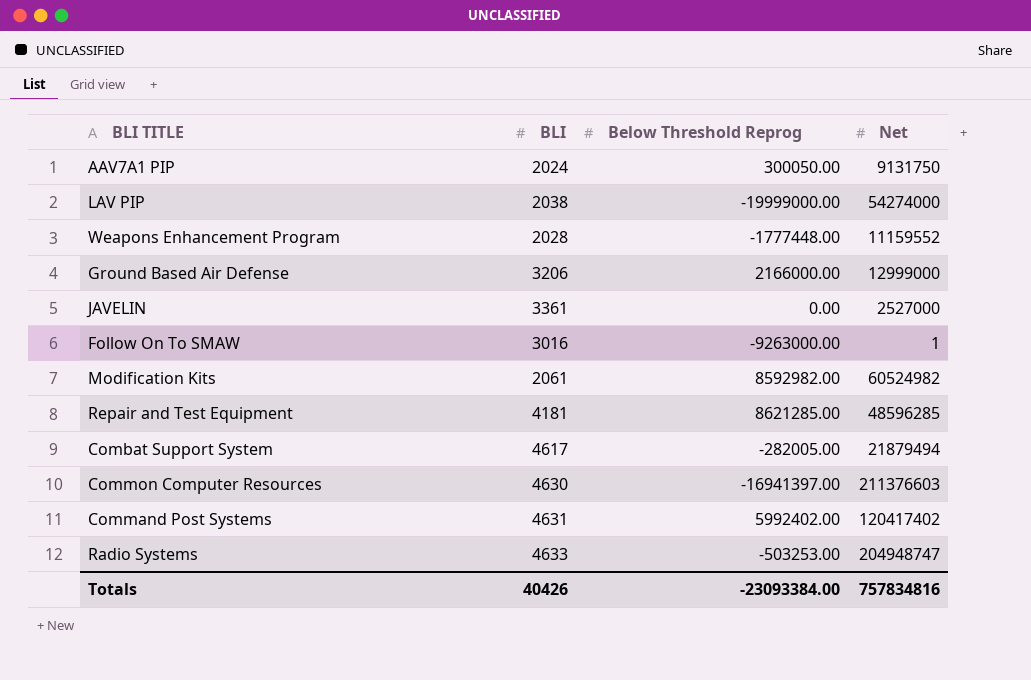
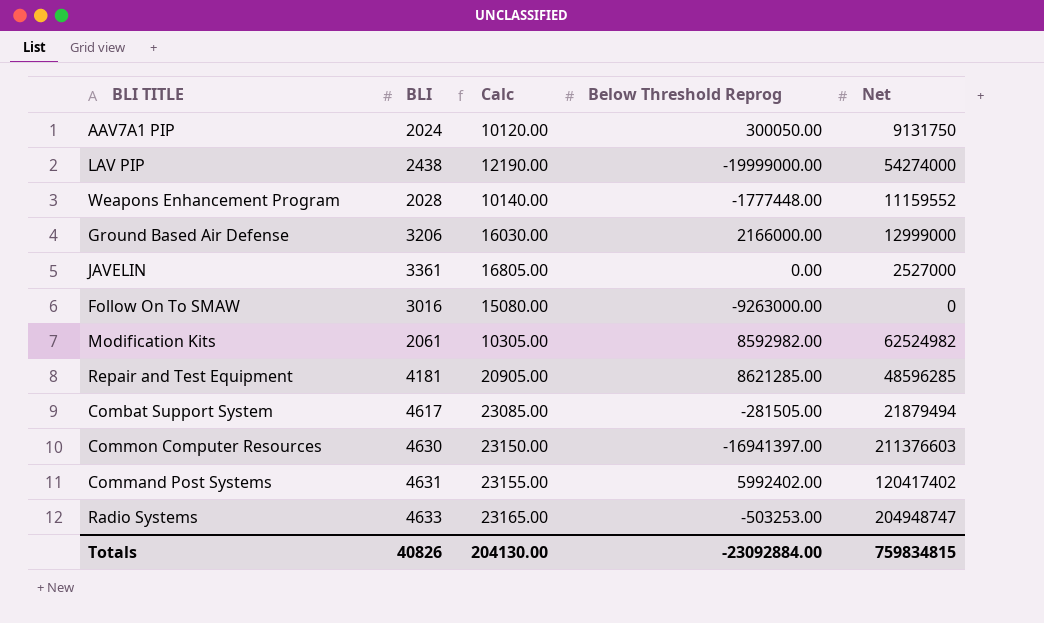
column Calc | formula: none -> [BLI] * 5
LAV PIP | BLI: 2038 -> 2438
Follow On To SMAW | Net: 1 -> 0
Modification Kits | Net: 60524982 -> 62524982
Combat Support System | Below Threshold Reprog: -282005.00 -> -281505.00
Totals | BLI: 40426 -> 40826
Totals | Below Threshold Reprog: -23093384.00 -> -23092884.00
Totals | Net: 757834816 -> 759834815

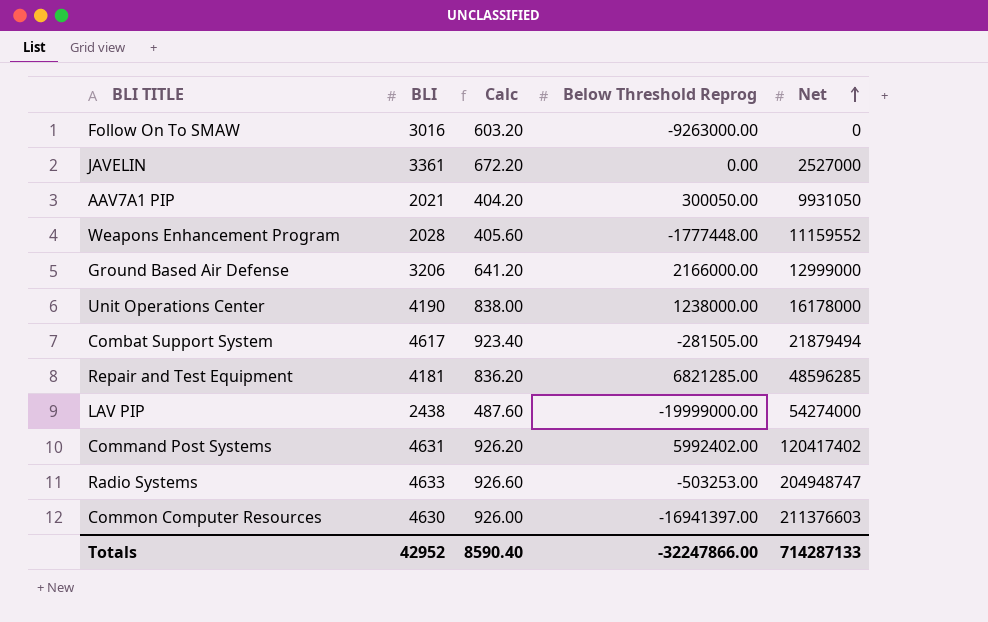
row order: none -> Net ascending
column Calc | formula: [BLI] * 5 -> [BLI] * 0.2
row Modification Kits: 2061 | 10305.00 | 8592982.00 | 62524982 -> none
AAV7A1 PIP | BLI: 2024 -> 2021
AAV7A1 PIP | Net: 9131750 -> 9931050
row Unit Operations Center: none -> 4190 | 838.00 | 1238000.00 | 16178000
Repair and Test Equipment | Below Threshold Reprog: 8621285.00 -> 6821285.00
Totals | BLI: 40826 -> 42952
Totals | Calc: 204130.00 -> 8590.40
Totals | Below Threshold Reprog: -23092884.00 -> -32247866.00
Totals | Net: 759834815 -> 714287133

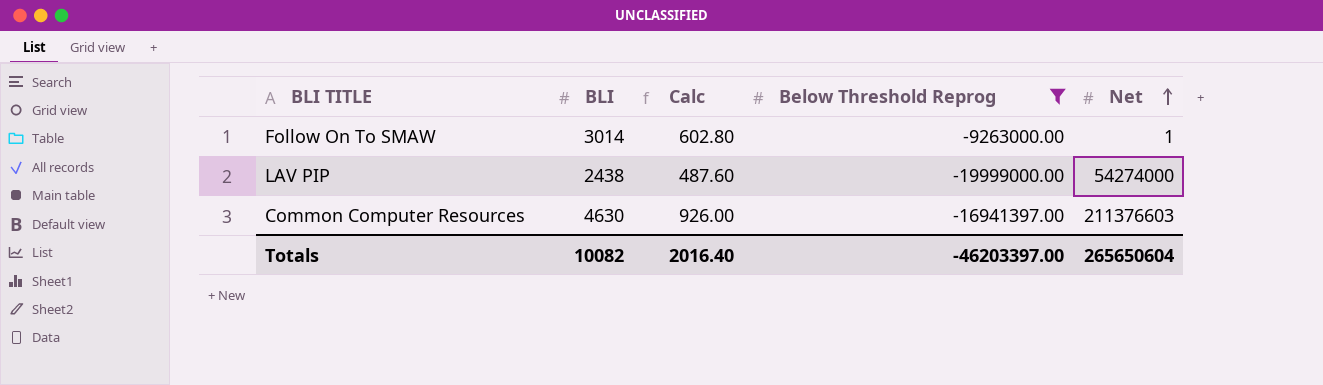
filter: none -> Below Threshold Reprog <= -9263000.00
Follow On To SMAW | BLI: 3016 -> 3014
Follow On To SMAW | Calc: 603.20 -> 602.80
Follow On To SMAW | Net: 0 -> 1
Totals | BLI: 42952 -> 10082
Totals | Calc: 8590.40 -> 2016.40
Totals | Below Threshold Reprog: -32247866.00 -> -46203397.00
Totals | Net: 714287133 -> 265650604

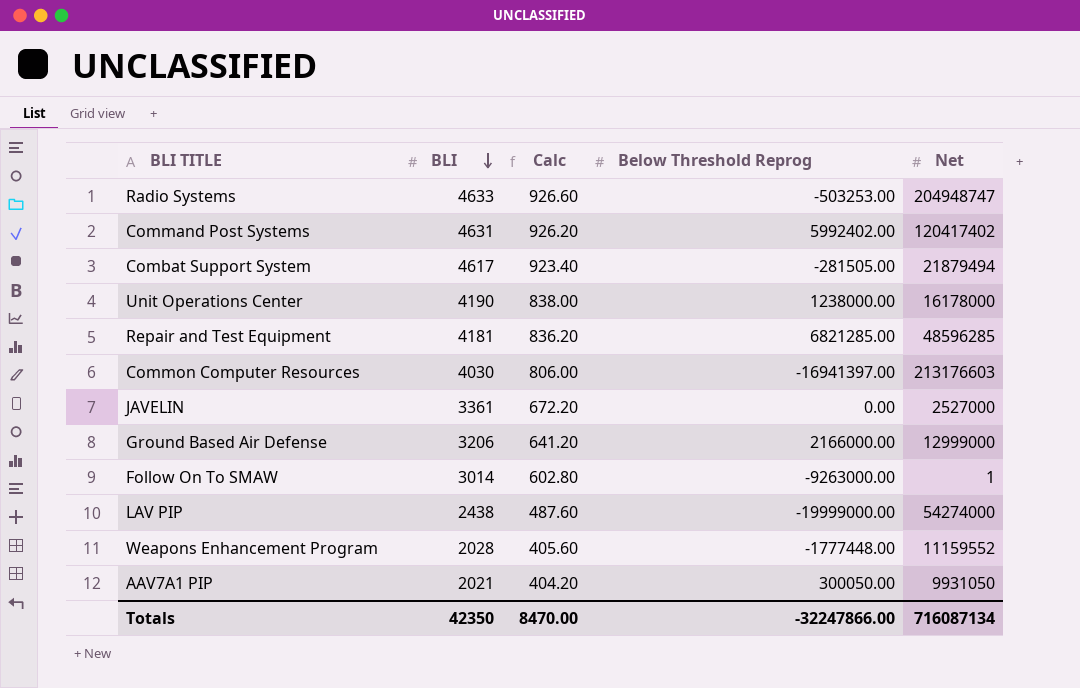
filter: Below Threshold Reprog <= -9263000.00 -> none
row order: Net ascending -> BLI descending
Common Computer Resources | BLI: 4630 -> 4030
Common Computer Resources | Calc: 926.00 -> 806.00
Common Computer Resources | Net: 211376603 -> 213176603
Totals | BLI: 10082 -> 42350
Totals | Calc: 2016.40 -> 8470.00
Totals | Below Threshold Reprog: -46203397.00 -> -32247866.00
Totals | Net: 265650604 -> 716087134

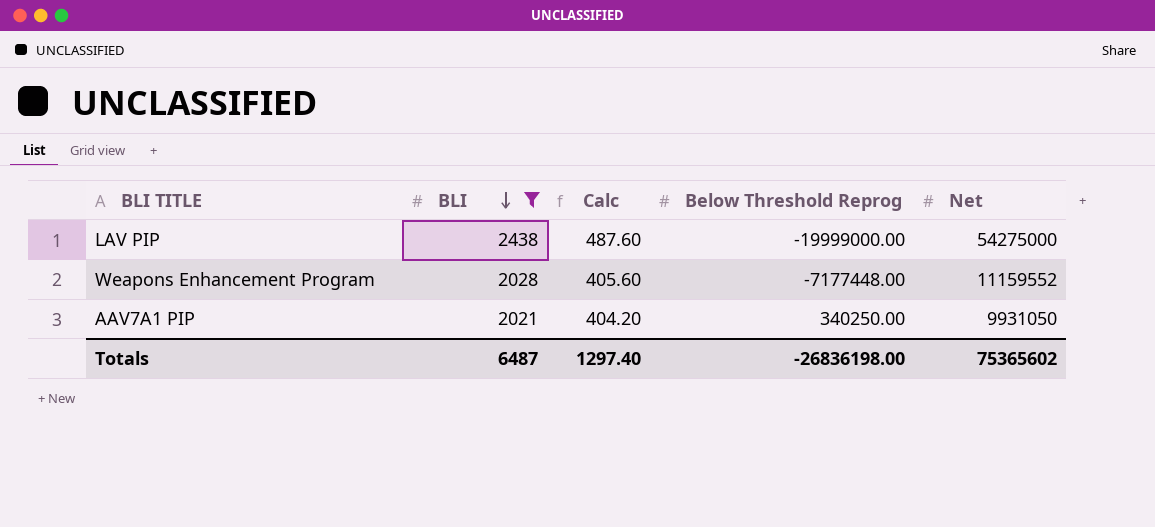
filter: none -> BLI <= 2438
LAV PIP | Net: 54274000 -> 54275000
Weapons Enhancement Program | Below Threshold Reprog: -1777448.00 -> -7177448.00
AAV7A1 PIP | Below Threshold Reprog: 300050.00 -> 340250.00
Totals | BLI: 42350 -> 6487
Totals | Calc: 8470.00 -> 1297.40
Totals | Below Threshold Reprog: -32247866.00 -> -26836198.00
Totals | Net: 716087134 -> 75365602

